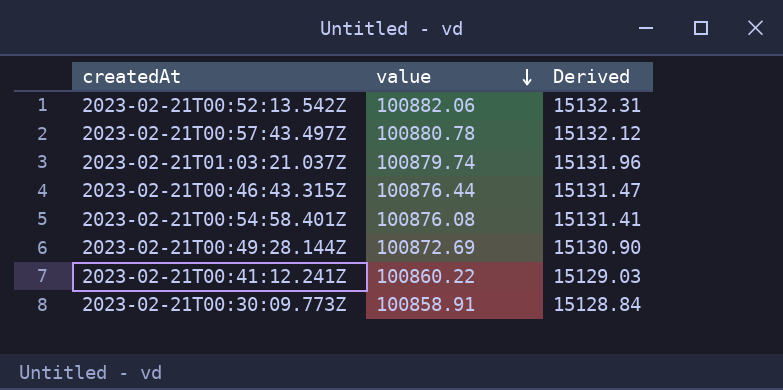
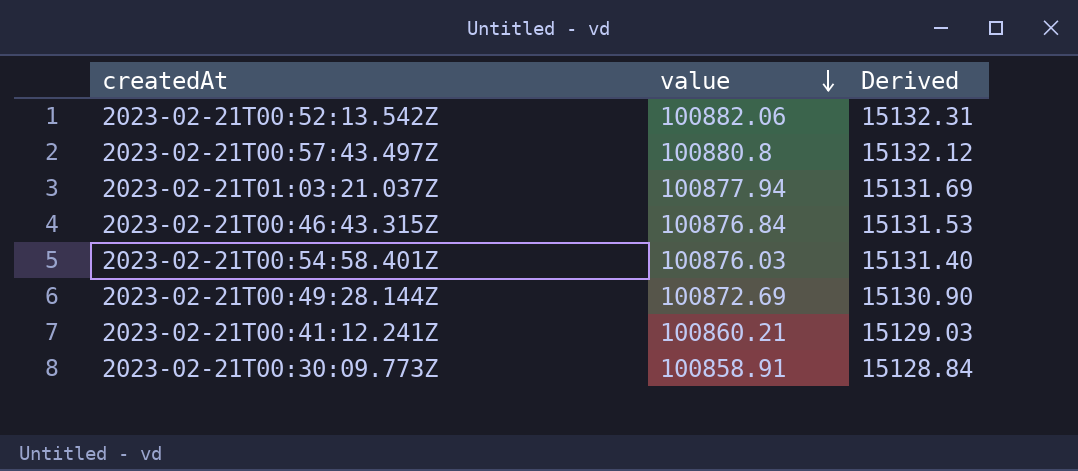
2023-02-21T00:57:43.497Z | value: 100880.78 -> 100880.8
2023-02-21T01:03:21.037Z | value: 100879.74 -> 100877.94
2023-02-21T01:03:21.037Z | Derived: 15131.96 -> 15131.69
2023-02-21T00:46:43.315Z | value: 100876.44 -> 100876.84
2023-02-21T00:46:43.315Z | Derived: 15131.47 -> 15131.53
2023-02-21T00:54:58.401Z | value: 100876.08 -> 100876.03
2023-02-21T00:54:58.401Z | Derived: 15131.41 -> 15131.40
2023-02-21T00:41:12.241Z | value: 100860.22 -> 100860.21

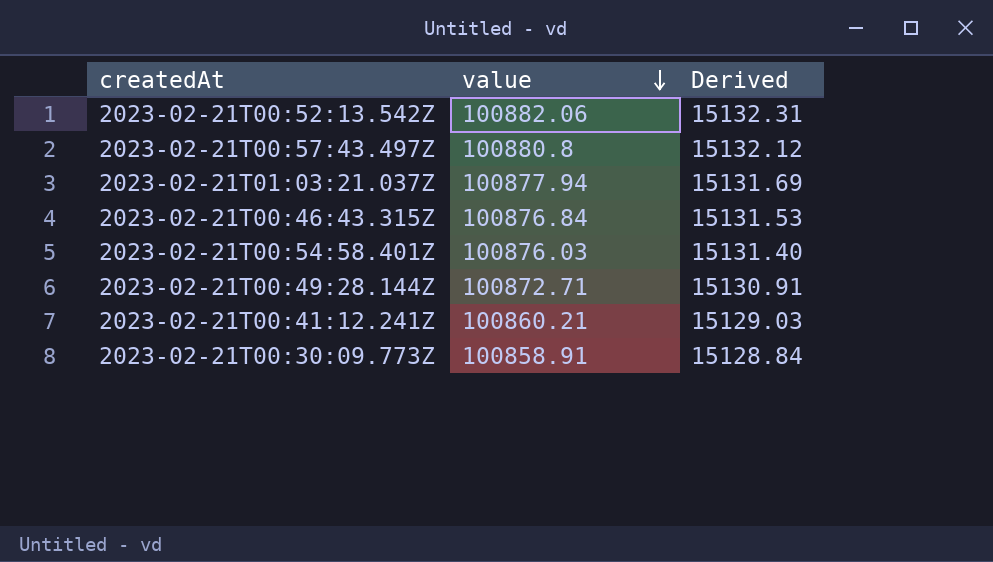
2023-02-21T00:49:28.144Z | value: 100872.69 -> 100872.71
2023-02-21T00:49:28.144Z | Derived: 15130.90 -> 15130.91

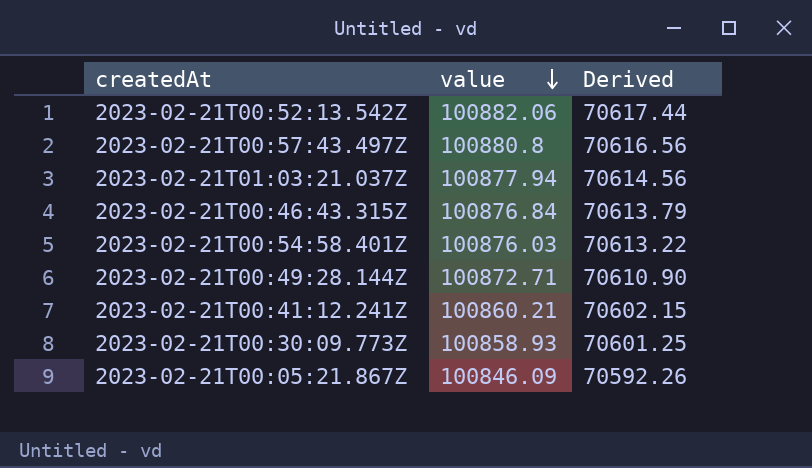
column Derived | formula: [value] * 0.15 -> [value] * 0.7
2023-02-21T00:30:09.773Z | value: 100858.91 -> 100858.93
row 2023-02-21T00:05:21.867Z: none -> 100846.09 | 70592.26

